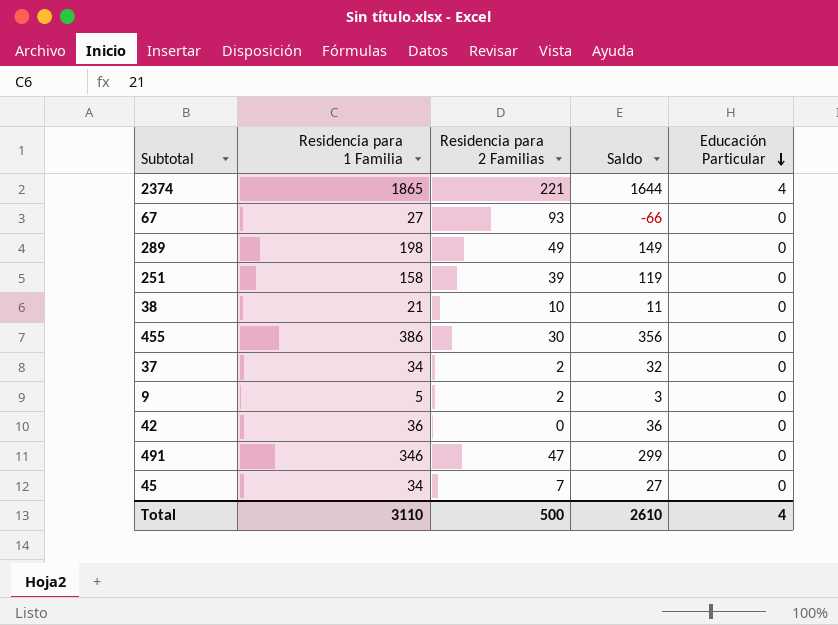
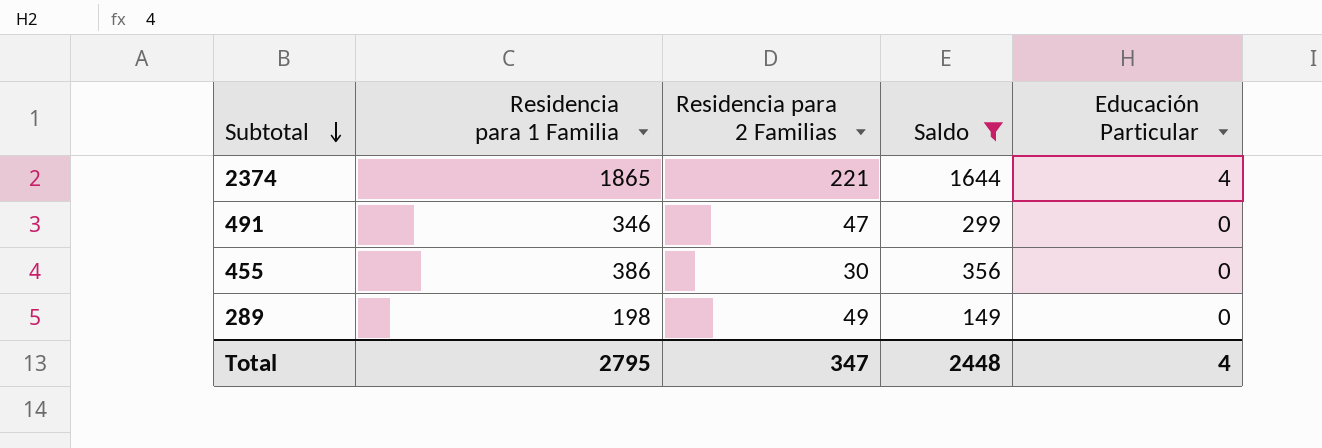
filter: none -> Saldo >= 149
row order: Educación Particular descending -> Subtotal descending
Total | Residencia para 1 Familia: 3110 -> 2795
Total | Residencia para 2 Familias: 500 -> 347
Total | Saldo: 2610 -> 2448

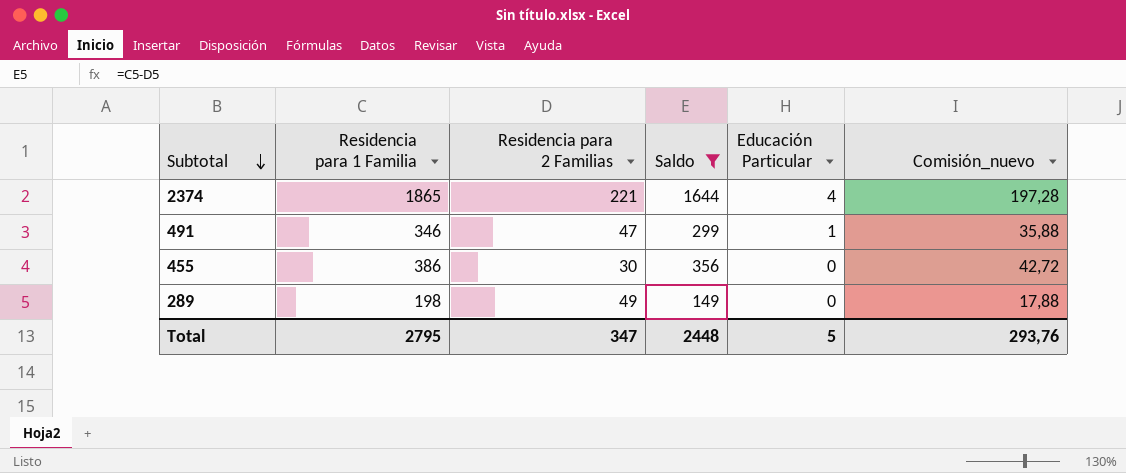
column Comisión_nuevo | formula: none -> [Saldo] * 0,12
491 | Educación Particular: 0 -> 1
Total | Educación Particular: 4 -> 5

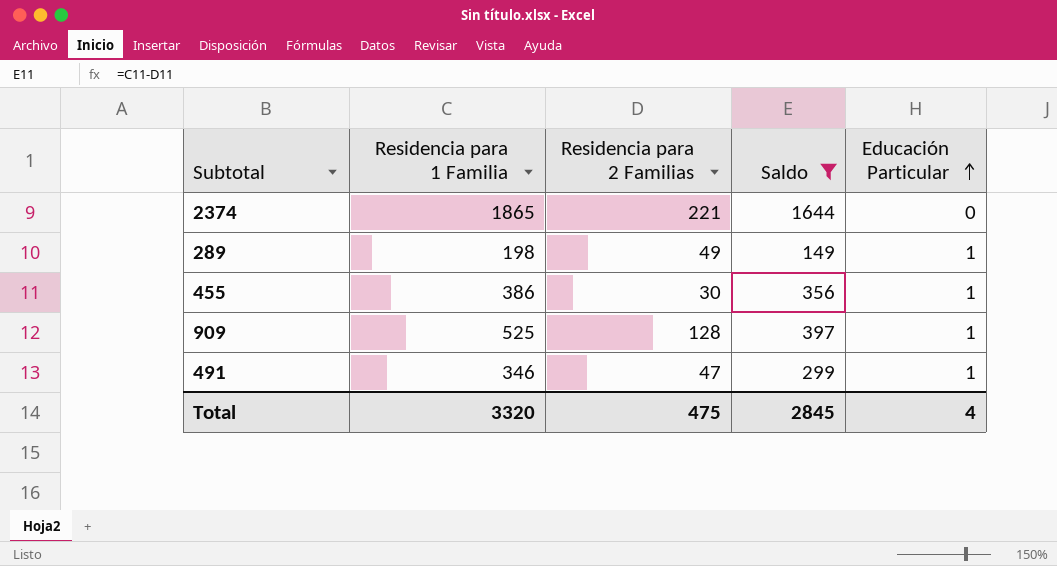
row order: Subtotal descending -> Educación Particular ascending
column Comisión_nuevo | formula: [Saldo] * 0,12 -> none
2374 | Educación Particular: 4 -> 0
289 | Educación Particular: 0 -> 1
455 | Educación Particular: 0 -> 1
row 909: none -> 525 | 128 | 397 | 1
Total | Residencia para 1 Familia: 2795 -> 3320
Total | Residencia para 2 Familias: 347 -> 475
Total | Saldo: 2448 -> 2845
Total | Educación Particular: 5 -> 4

